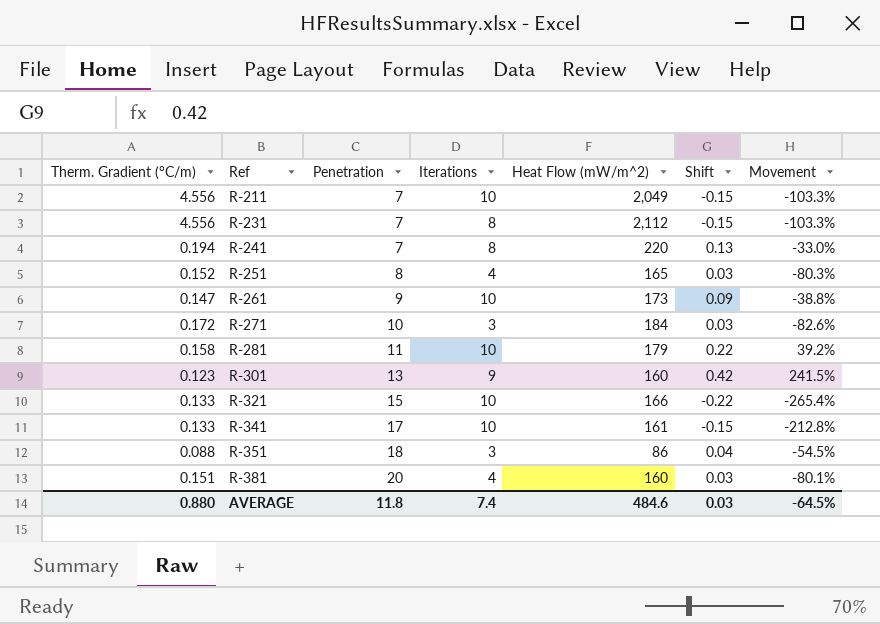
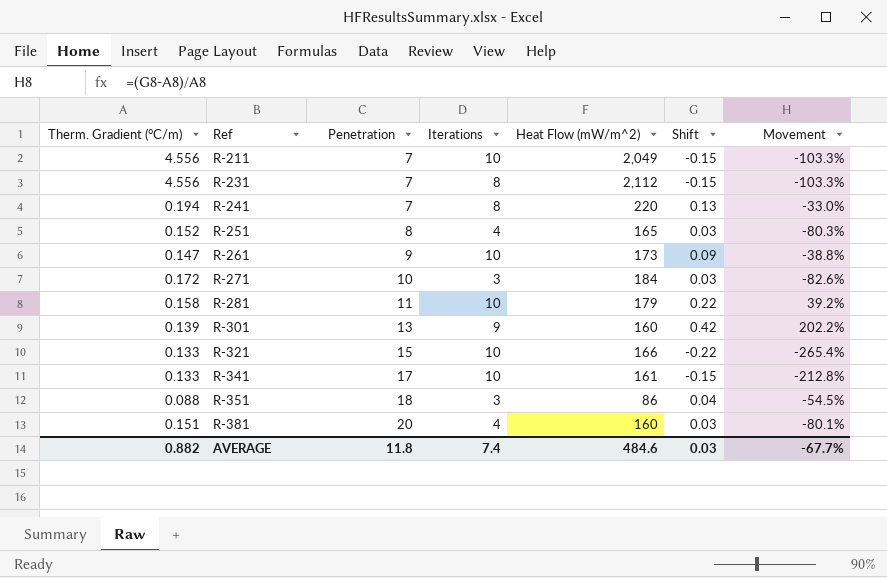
R-301 | Therm. Gradient (°C/m): 0.123 -> 0.139
R-301 | Movement: 241.5% -> 202.2%
AVERAGE | Therm. Gradient (°C/m): 0.880 -> 0.882
AVERAGE | Movement: -64.5% -> -67.7%

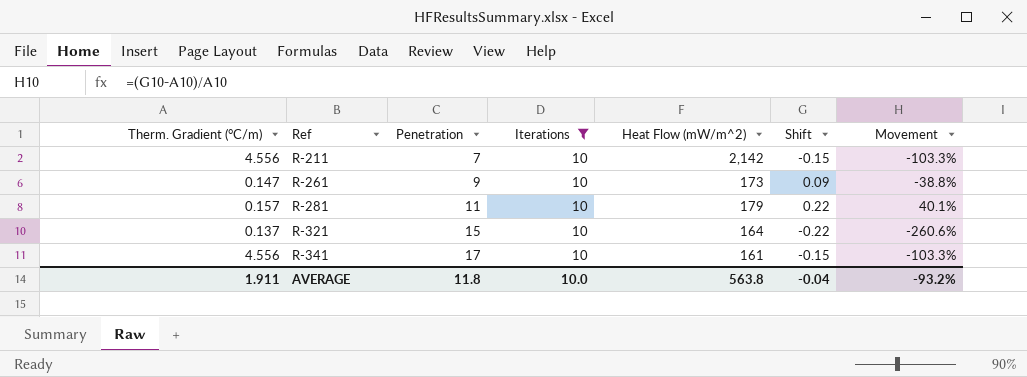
filter: none -> Iterations = 10
R-211 | Heat Flow (mW/m^2): 2,049 -> 2,142
R-281 | Therm. Gradient (°C/m): 0.158 -> 0.157
R-281 | Movement: 39.2% -> 40.1%
R-321 | Therm. Gradient (°C/m): 0.133 -> 0.137
R-321 | Heat Flow (mW/m^2): 166 -> 164
R-321 | Movement: -265.4% -> -260.6%
R-341 | Therm. Gradient (°C/m): 0.133 -> 4.556
R-341 | Movement: -212.8% -> -103.3%
AVERAGE | Therm. Gradient (°C/m): 0.882 -> 1.911
AVERAGE | Iterations: 7.4 -> 10.0
AVERAGE | Heat Flow (mW/m^2): 484.6 -> 563.8
AVERAGE | Shift: 0.03 -> -0.04
AVERAGE | Movement: -67.7% -> -93.2%

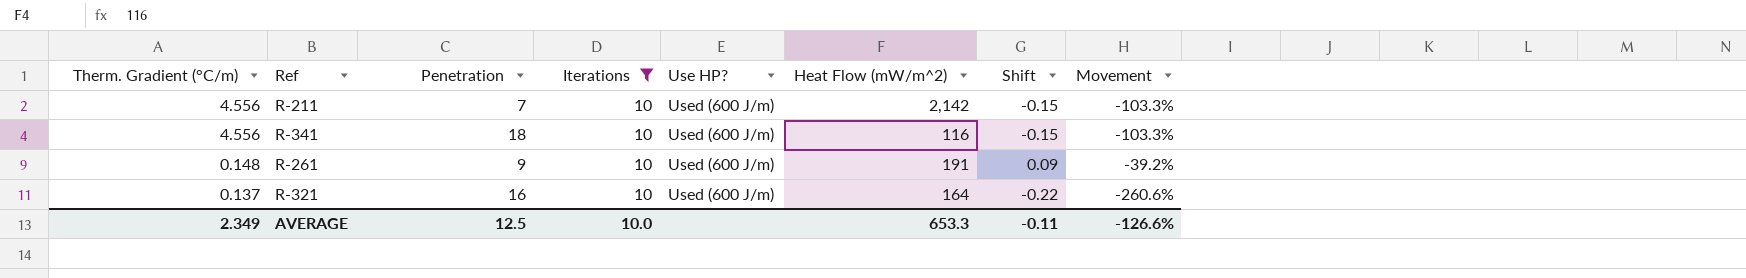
row order: Ref ascending -> Therm. Gradient (°C/m) descending
column Use HP? | position: none -> 5
row R-281: 0.157 | 11 | 10 | 179 | 0.22 | 40.1% -> none
R-341 | Penetration: 17 -> 18
R-341 | Heat Flow (mW/m^2): 161 -> 116
R-261 | Therm. Gradient (°C/m): 0.147 -> 0.148
R-261 | Heat Flow (mW/m^2): 173 -> 191
R-261 | Movement: -38.8% -> -39.2%
R-321 | Penetration: 15 -> 16
AVERAGE | Therm. Gradient (°C/m): 1.911 -> 2.349
AVERAGE | Penetration: 11.8 -> 12.5
AVERAGE | Heat Flow (mW/m^2): 563.8 -> 653.3
AVERAGE | Shift: -0.04 -> -0.11
AVERAGE | Movement: -93.2% -> -126.6%

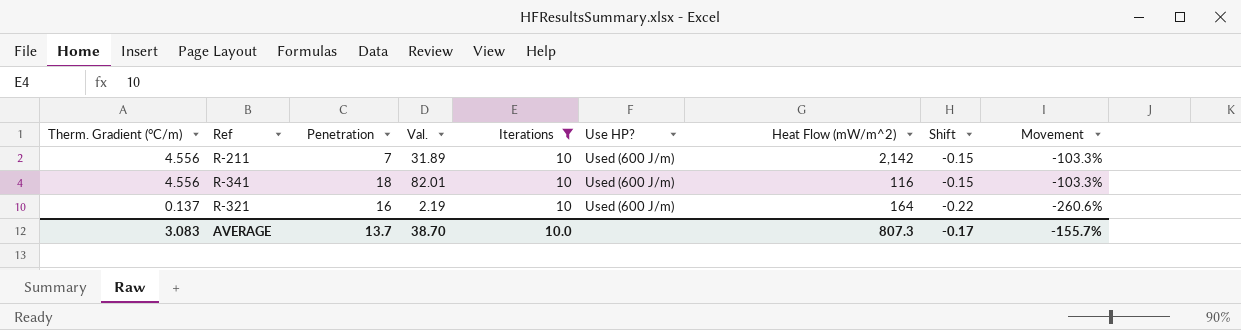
column Val. | formula: none -> [Therm. Gradient (°C/m)] * [Penetration]
row R-261: 0.148 | 9 | 10 | Used (600 J/m) | 191 | 0.09 | -39.2% -> none
AVERAGE | Therm. Gradient (°C/m): 2.349 -> 3.083
AVERAGE | Penetration: 12.5 -> 13.7
AVERAGE | Heat Flow (mW/m^2): 653.3 -> 807.3
AVERAGE | Shift: -0.11 -> -0.17
AVERAGE | Movement: -126.6% -> -155.7%

